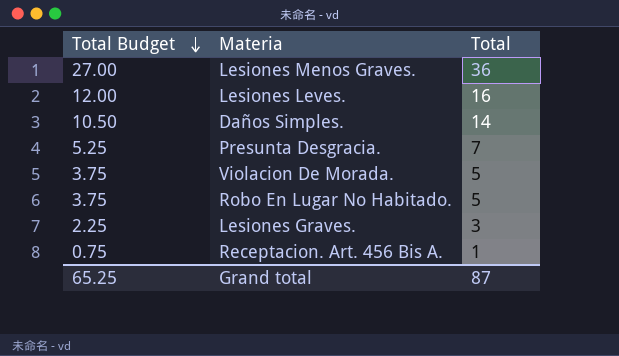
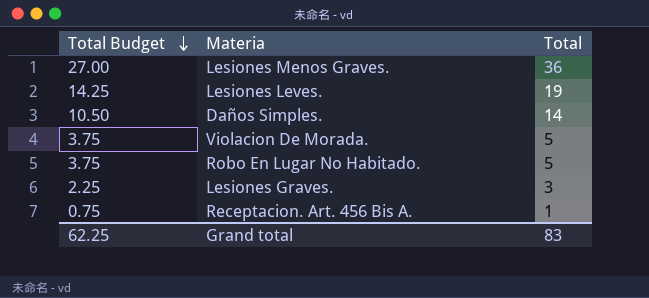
row Presunta Desgracia.: 5.25 | 7 -> none
Lesiones Leves. | Total Budget: 12.00 -> 14.25
Lesiones Leves. | Total: 16 -> 19
Grand total | Total Budget: 65.25 -> 62.25
Grand total | Total: 87 -> 83

